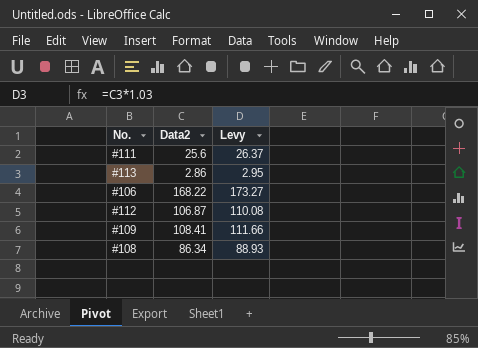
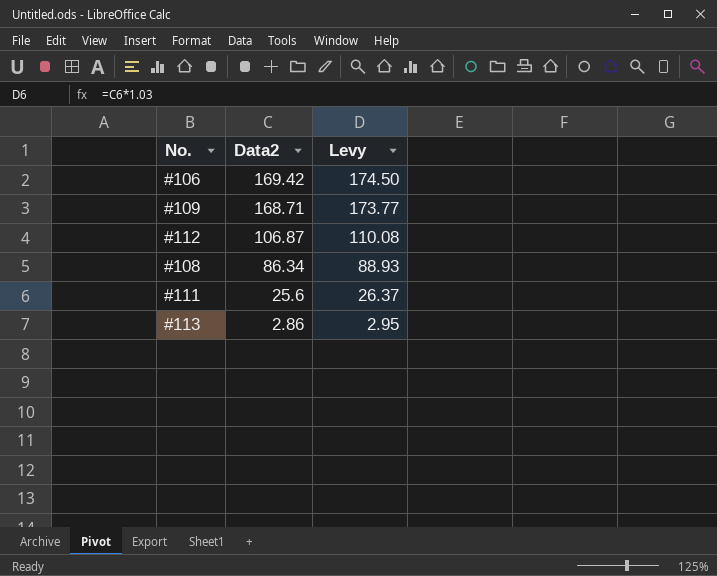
row order: none -> Data2 descending
#106 | Data2: 168.22 -> 169.42
#106 | Levy: 173.27 -> 174.50
#109 | Data2: 108.41 -> 168.71
#109 | Levy: 111.66 -> 173.77

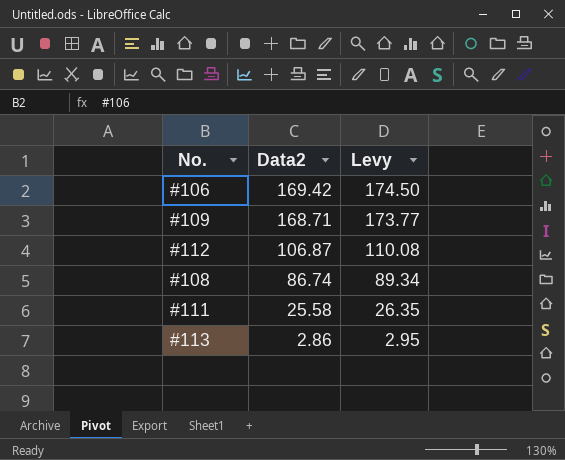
#108 | Data2: 86.34 -> 86.74
#108 | Levy: 88.93 -> 89.34
#111 | Data2: 25.6 -> 25.58
#111 | Levy: 26.37 -> 26.35

